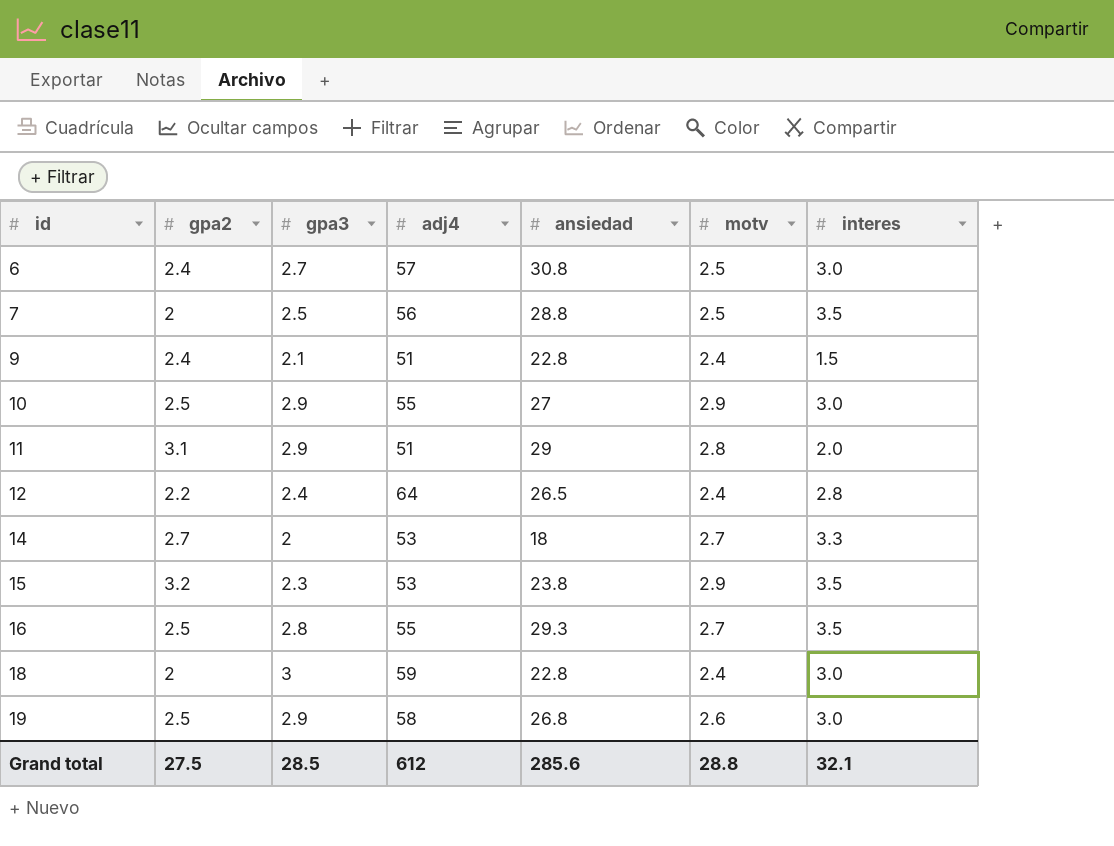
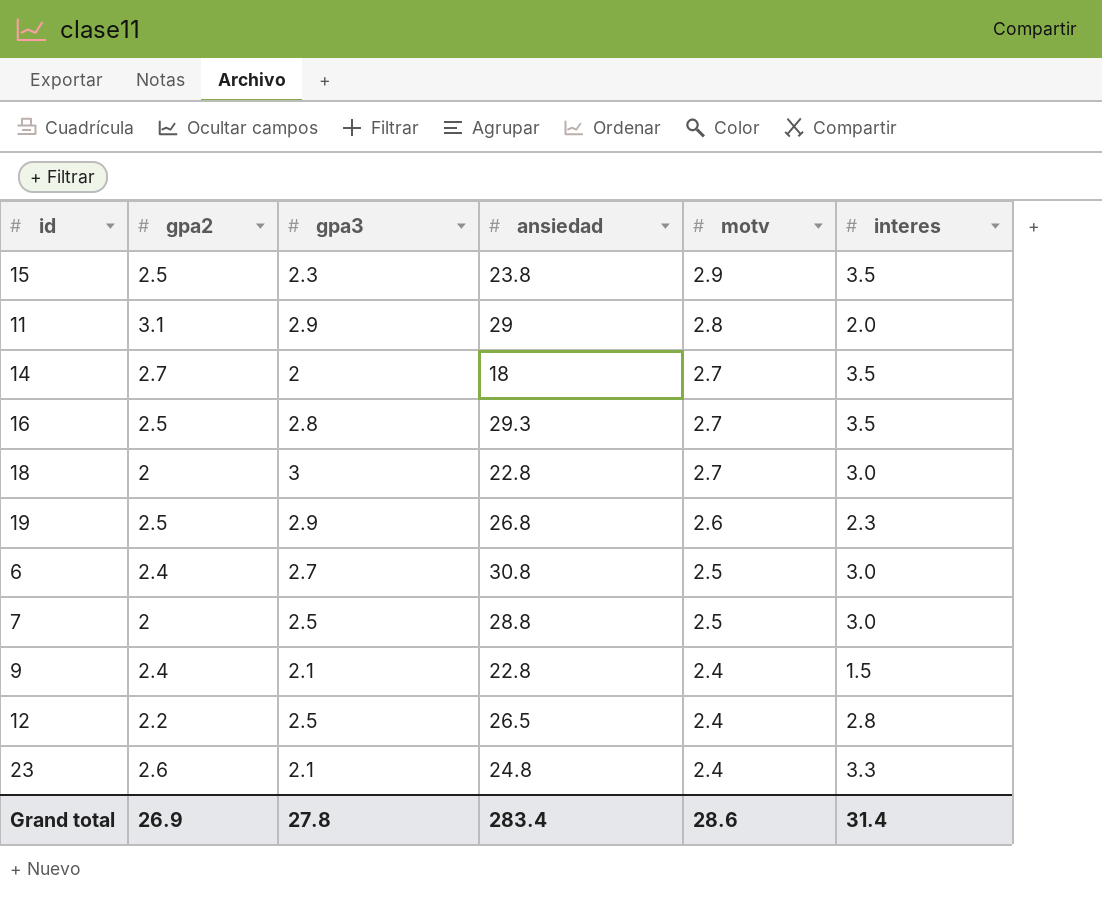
row order: id ascending -> motv descending
column adj4 | position: 4 -> none
row 10: 2.5 | 2.9 | 55 | 27 | 2.9 | 3.0 -> none
15 | gpa2: 3.2 -> 2.5
14 | interes: 3.3 -> 3.5
18 | motv: 2.4 -> 2.7
19 | interes: 3.0 -> 2.3
7 | interes: 3.5 -> 3.0
12 | gpa3: 2.4 -> 2.5
row 23: none -> 2.6 | 2.1 | 24.8 | 2.4 | 3.3
Grand total | gpa2: 27.5 -> 26.9
Grand total | gpa3: 28.5 -> 27.8
Grand total | ansiedad: 285.6 -> 283.4
Grand total | motv: 28.8 -> 28.6
Grand total | interes: 32.1 -> 31.4

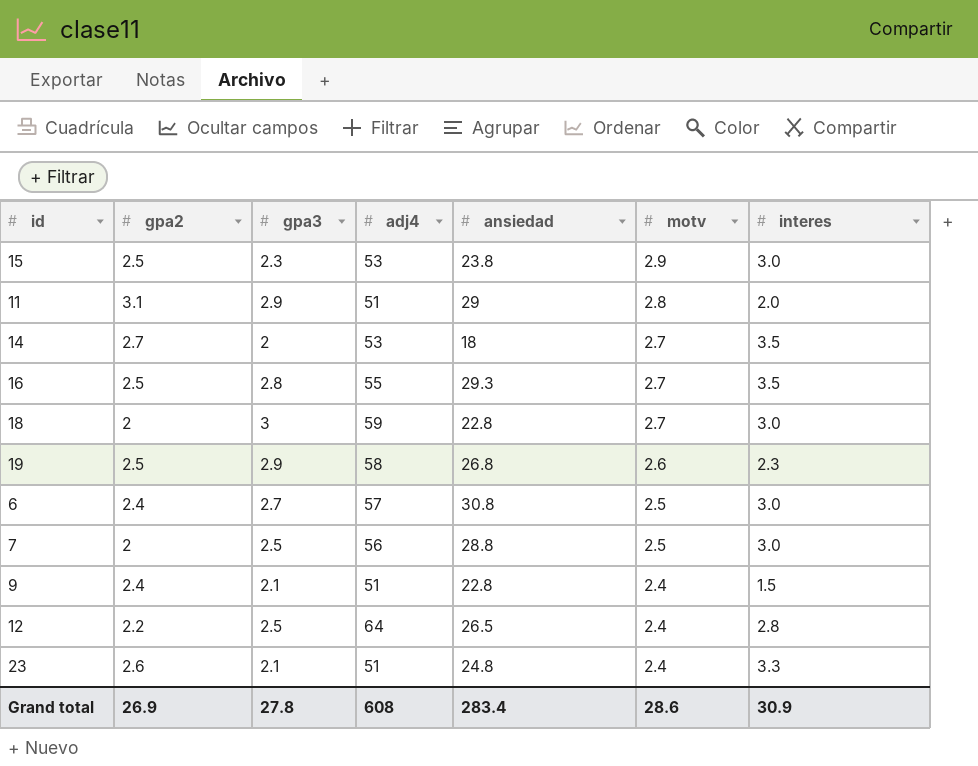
column adj4 | position: none -> 4
15 | interes: 3.5 -> 3.0
Grand total | interes: 31.4 -> 30.9

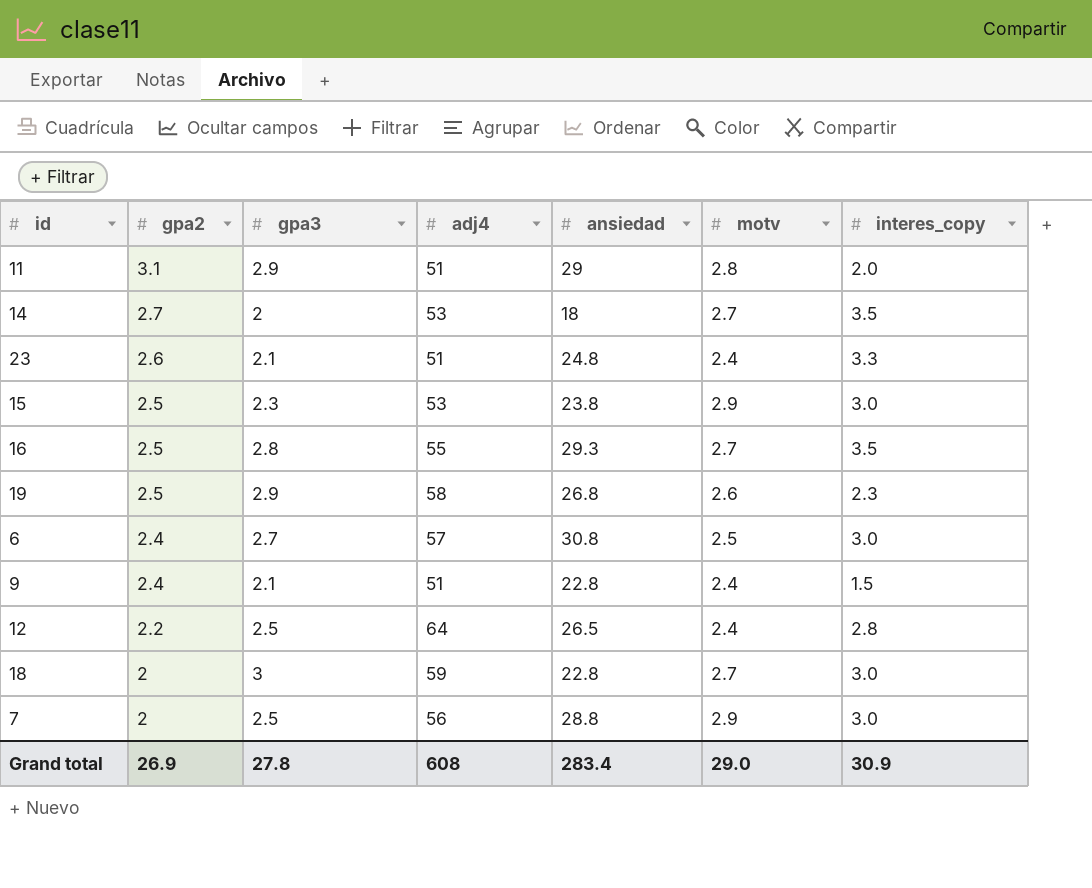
row order: motv descending -> gpa2 descending
column name: interes -> interes_copy
7 | motv: 2.5 -> 2.9
Grand total | motv: 28.6 -> 29.0

